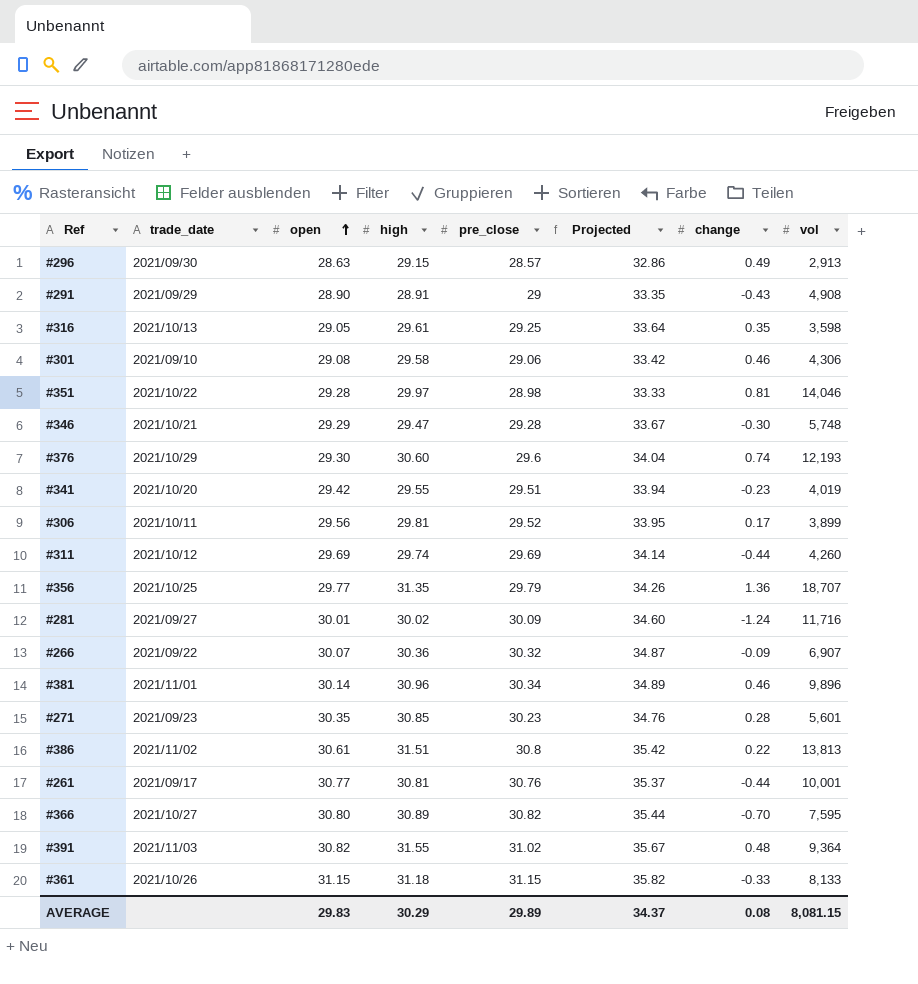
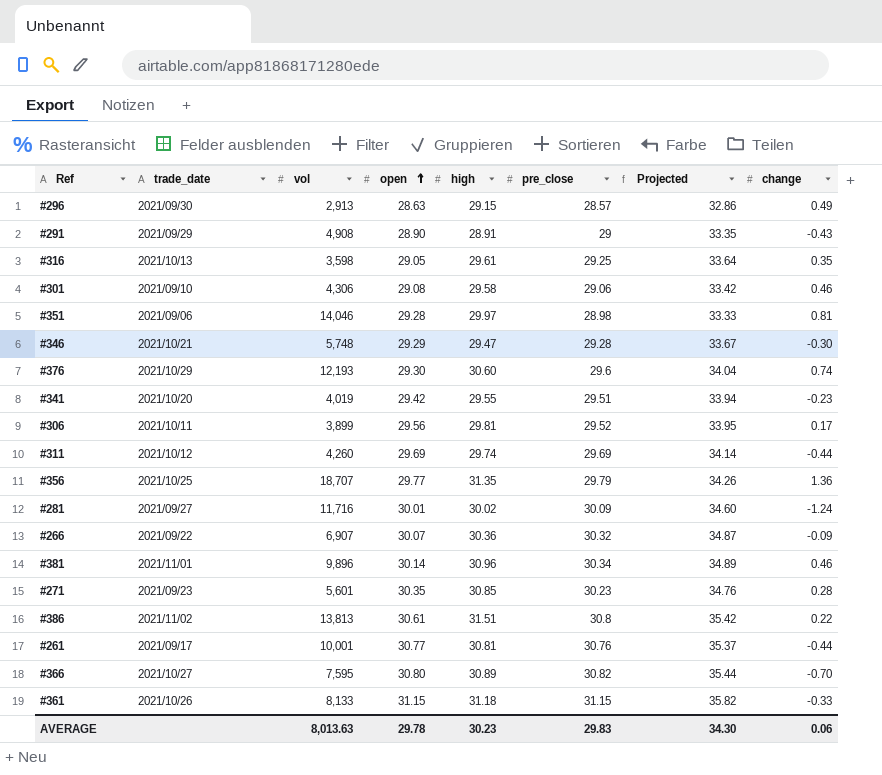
column vol | position: 8 -> 3
row #391: 2021/11/03 | 30.82 | 31.55 | 31.02 | 35.67 | 0.48 | 9,364 -> none
#351 | trade_date: 2021/10/22 -> 2021/09/06
AVERAGE | vol: 8,081.15 -> 8,013.63
AVERAGE | open: 29.83 -> 29.78
AVERAGE | high: 30.29 -> 30.23
AVERAGE | pre_close: 29.89 -> 29.83
AVERAGE | Projected: 34.37 -> 34.30
AVERAGE | change: 0.08 -> 0.06

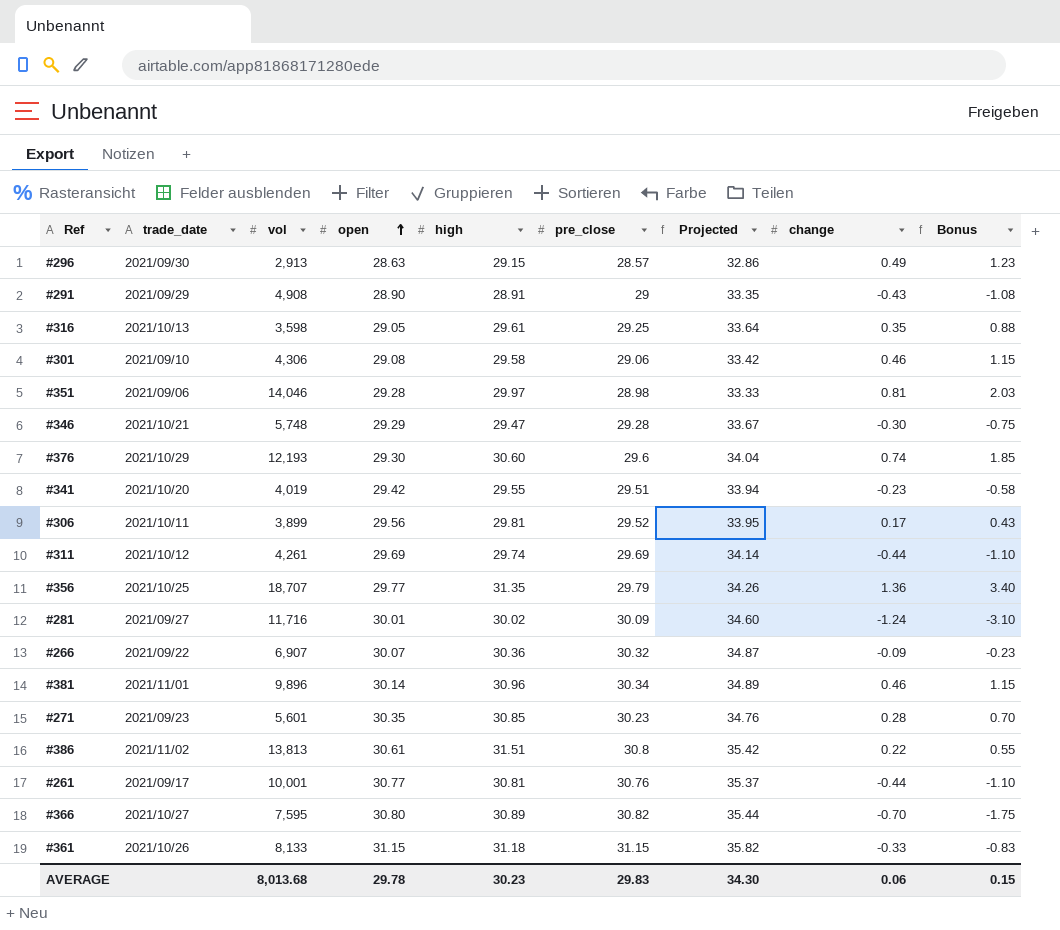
column Bonus | formula: none -> [change] * 2.5
#311 | vol: 4,260 -> 4,261
AVERAGE | vol: 8,013.63 -> 8,013.68

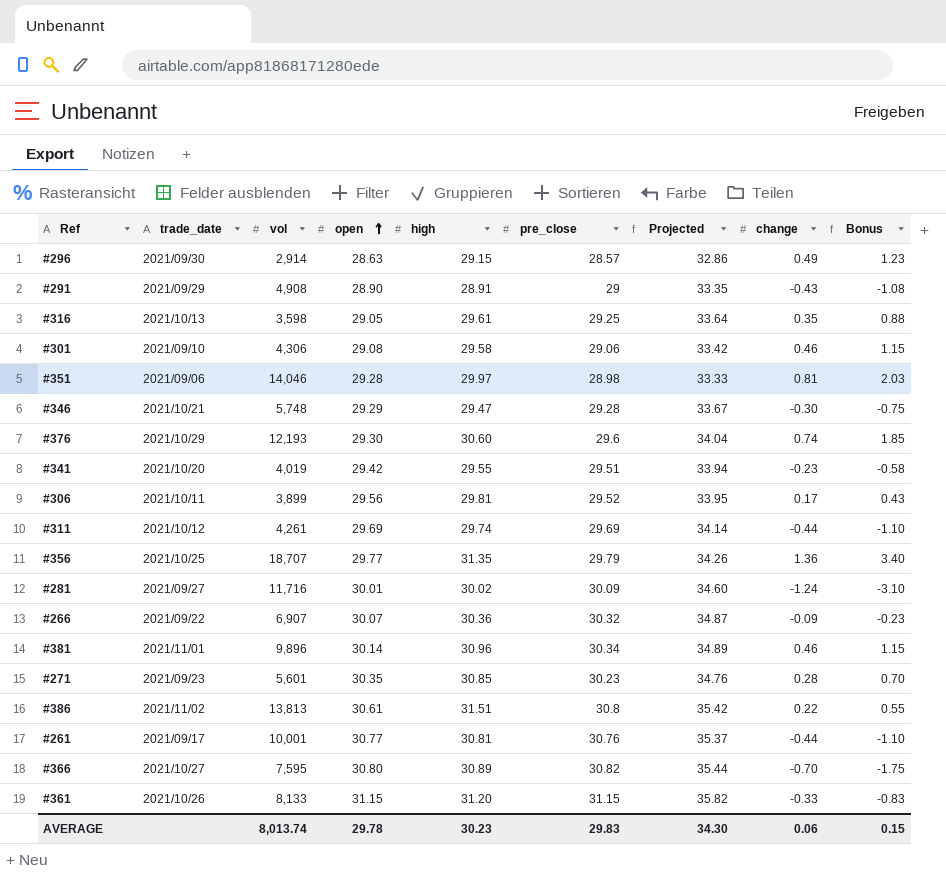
#296 | vol: 2,913 -> 2,914
#361 | high: 31.18 -> 31.20
AVERAGE | vol: 8,013.68 -> 8,013.74

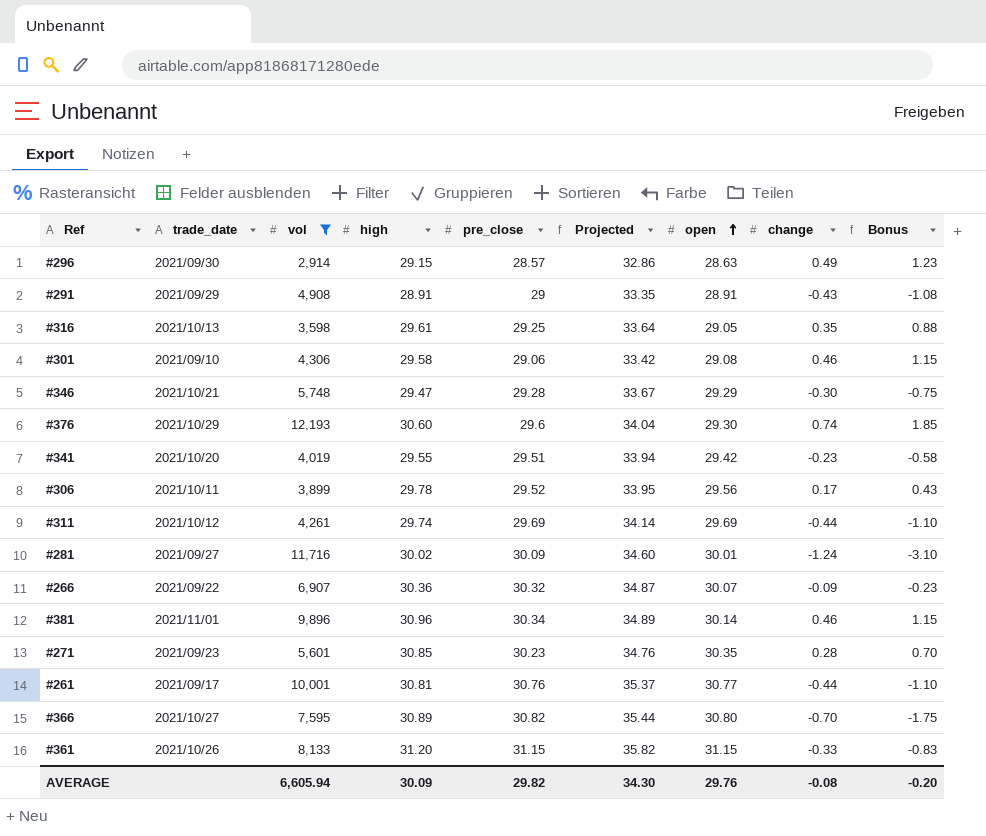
filter: none -> vol <= 12,193
column open | position: 4 -> 7
#291 | open: 28.90 -> 28.91
#306 | high: 29.81 -> 29.78
AVERAGE | vol: 8,013.74 -> 6,605.94
AVERAGE | high: 30.23 -> 30.09
AVERAGE | pre_close: 29.83 -> 29.82
AVERAGE | open: 29.78 -> 29.76
AVERAGE | change: 0.06 -> -0.08
AVERAGE | Bonus: 0.15 -> -0.20

